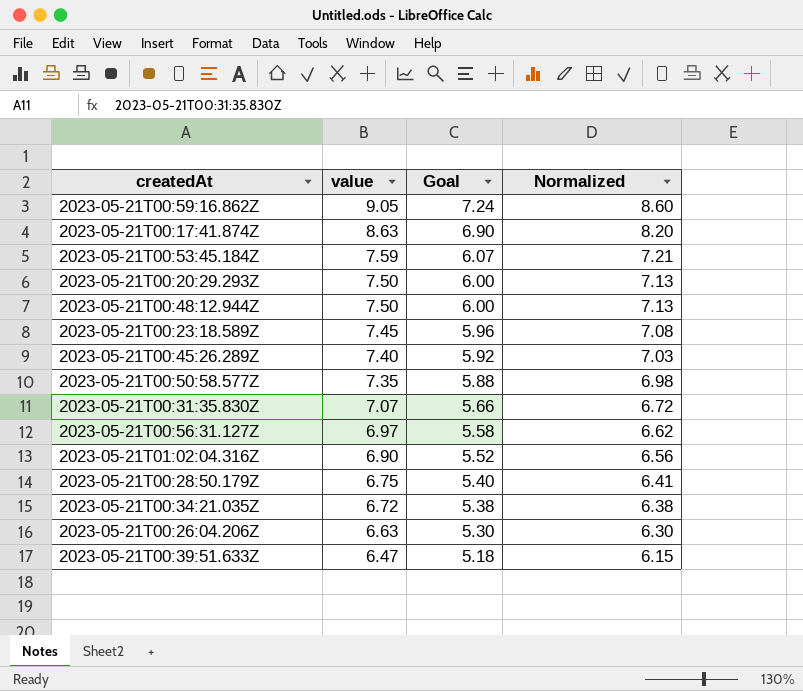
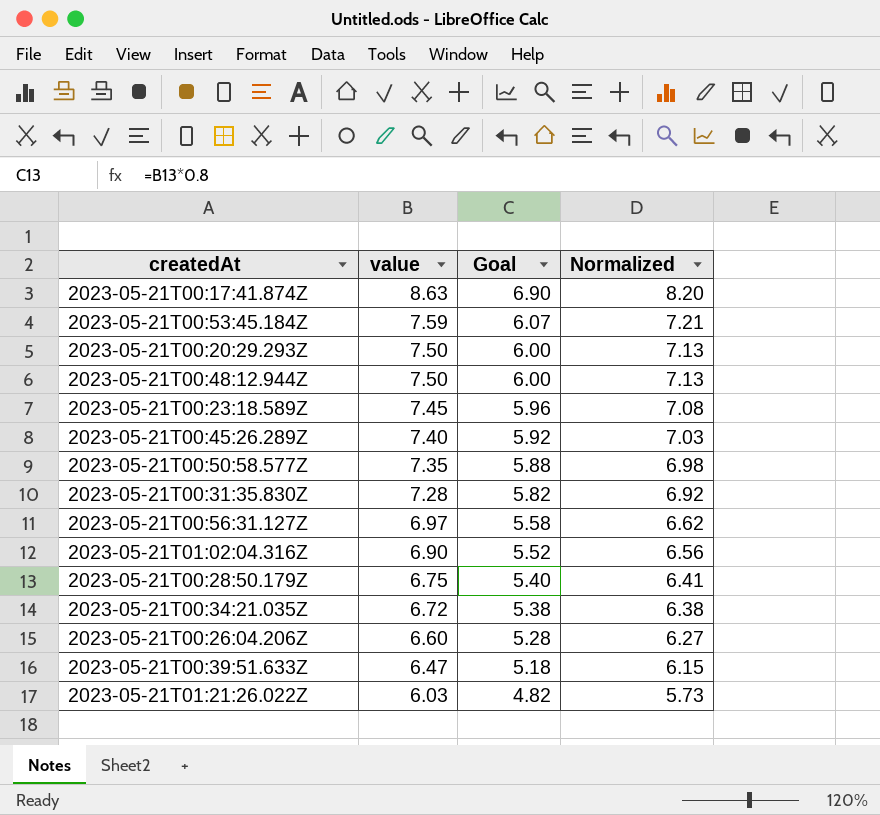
row 2023-05-21T00:59:16.862Z: 9.05 | 7.24 | 8.60 -> none
2023-05-21T00:31:35.830Z | value: 7.07 -> 7.28
2023-05-21T00:31:35.830Z | Goal: 5.66 -> 5.82
2023-05-21T00:31:35.830Z | Normalized: 6.72 -> 6.92
2023-05-21T00:26:04.206Z | value: 6.63 -> 6.60
2023-05-21T00:26:04.206Z | Goal: 5.30 -> 5.28
2023-05-21T00:26:04.206Z | Normalized: 6.30 -> 6.27
row 2023-05-21T01:21:26.022Z: none -> 6.03 | 4.82 | 5.73

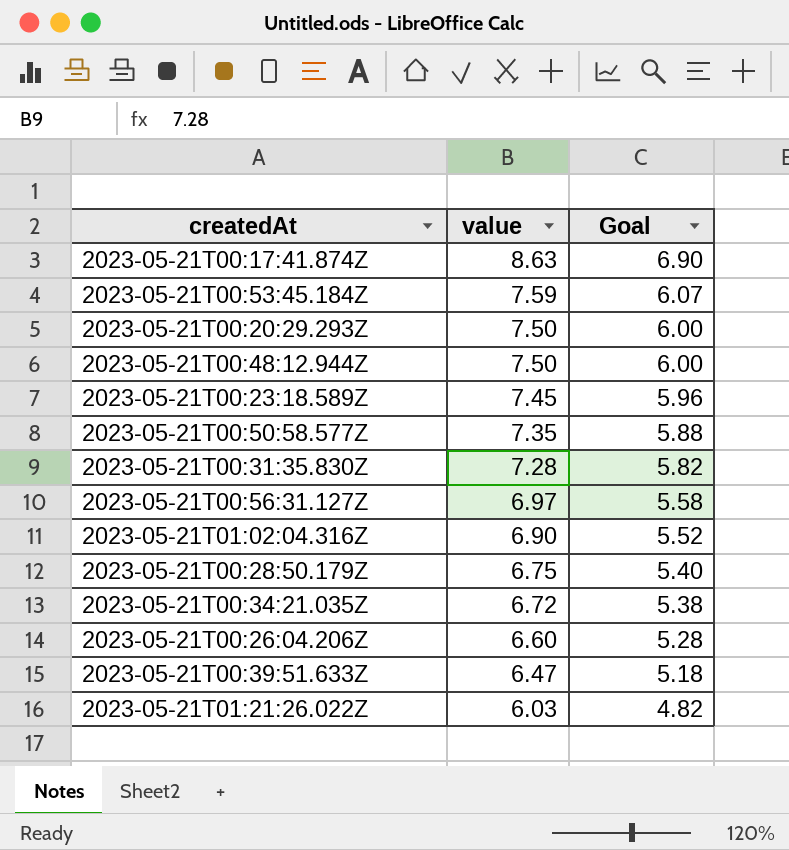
column Normalized | formula: [value] * 0.95 -> none
row 2023-05-21T00:45:26.289Z: 7.40 | 5.92 | 7.03 -> none

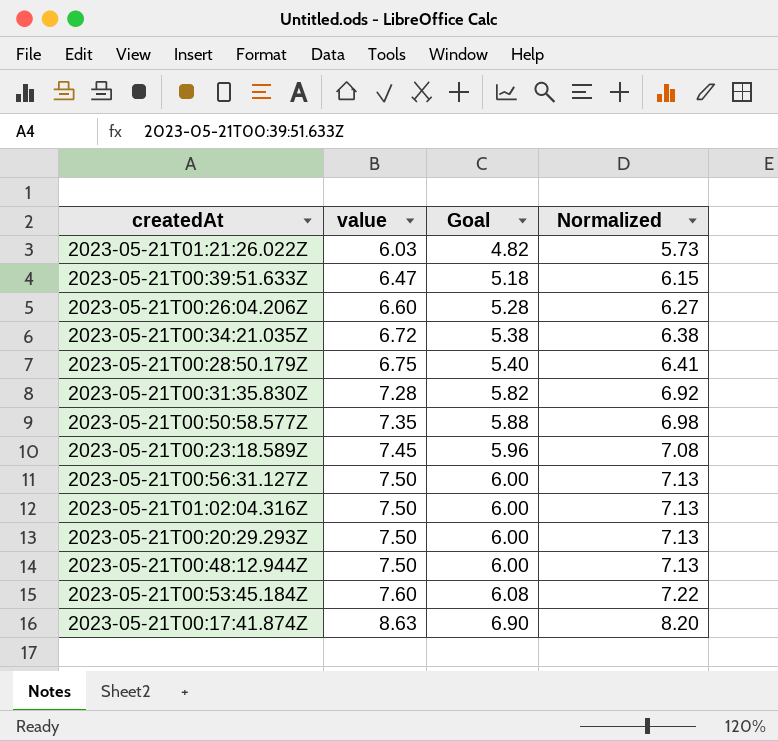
row order: value descending -> value ascending
column Normalized | formula: none -> [value] * 0.95
2023-05-21T00:56:31.127Z | value: 6.97 -> 7.50
2023-05-21T00:56:31.127Z | Goal: 5.58 -> 6.00
2023-05-21T01:02:04.316Z | value: 6.90 -> 7.50
2023-05-21T01:02:04.316Z | Goal: 5.52 -> 6.00
2023-05-21T00:53:45.184Z | value: 7.59 -> 7.60
2023-05-21T00:53:45.184Z | Goal: 6.07 -> 6.08

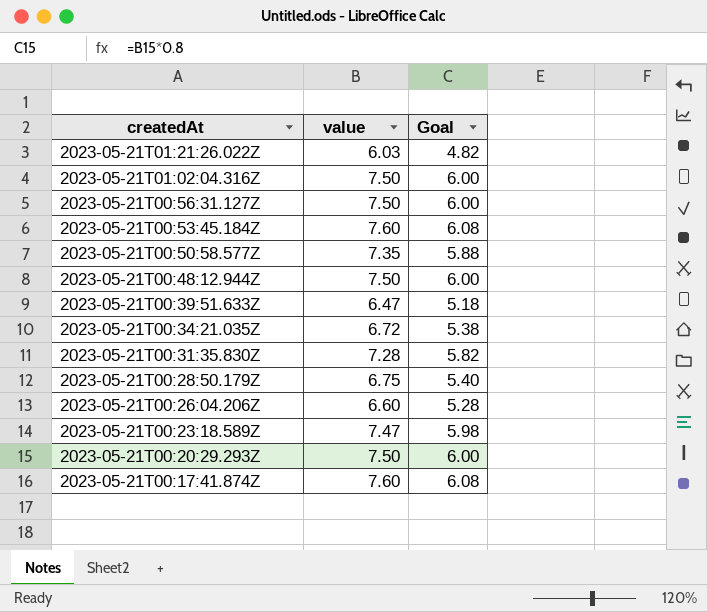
row order: value ascending -> createdAt descending
column Normalized | formula: [value] * 0.95 -> none
2023-05-21T00:23:18.589Z | value: 7.45 -> 7.47
2023-05-21T00:23:18.589Z | Goal: 5.96 -> 5.98
2023-05-21T00:17:41.874Z | value: 8.63 -> 7.60
2023-05-21T00:17:41.874Z | Goal: 6.90 -> 6.08

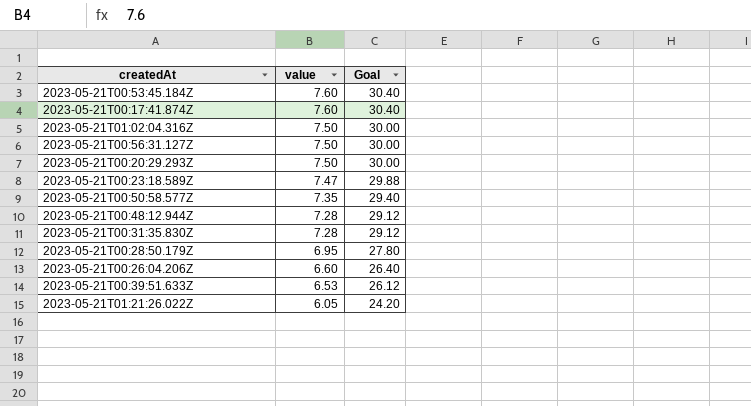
row order: createdAt descending -> value descending
column Goal | formula: [value] * 0.8 -> [value] * 4
row 2023-05-21T00:34:21.035Z: 6.72 | 5.38 -> none
2023-05-21T00:48:12.944Z | value: 7.50 -> 7.28
2023-05-21T00:28:50.179Z | value: 6.75 -> 6.95
2023-05-21T00:39:51.633Z | value: 6.47 -> 6.53
2023-05-21T01:21:26.022Z | value: 6.03 -> 6.05

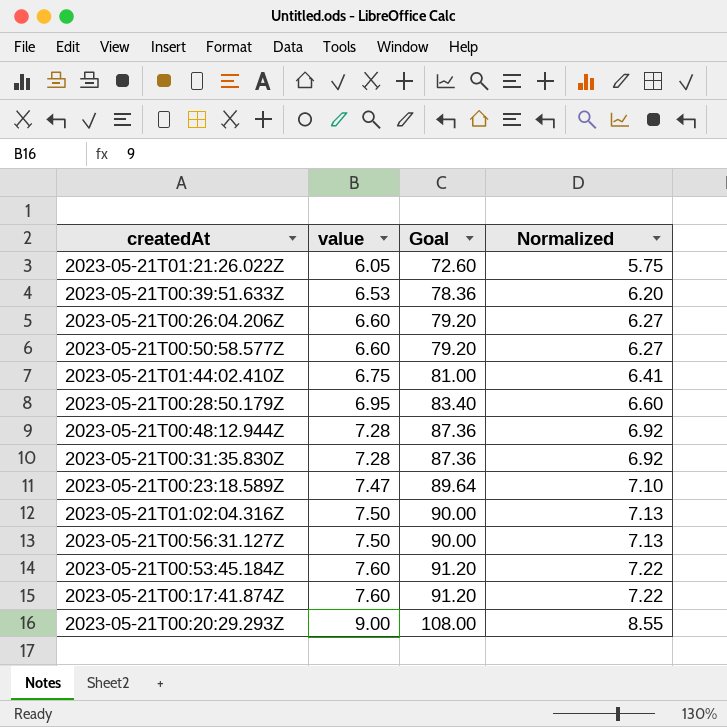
row order: value descending -> value ascending
column Goal | formula: [value] * 4 -> [value] * 12
column Normalized | formula: none -> [value] * 0.95
2023-05-21T00:50:58.577Z | value: 7.35 -> 6.60
row 2023-05-21T01:44:02.410Z: none -> 6.75 | 81.00 | 6.41
2023-05-21T00:20:29.293Z | value: 7.50 -> 9.00

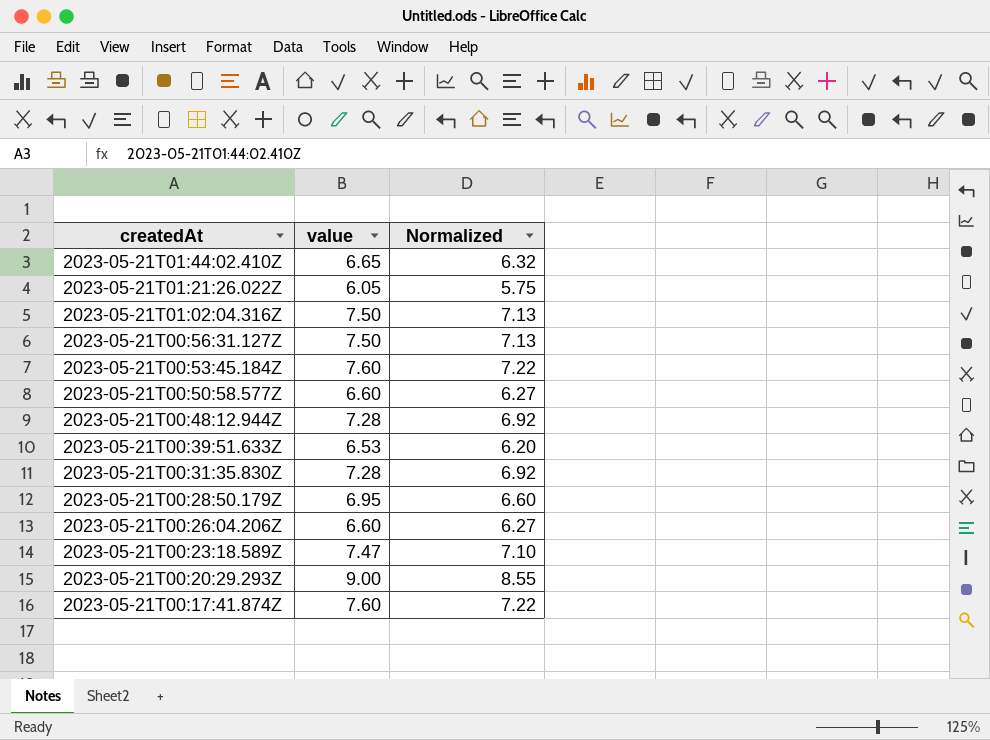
row order: value ascending -> createdAt descending
column Goal | formula: [value] * 12 -> none
2023-05-21T01:44:02.410Z | value: 6.75 -> 6.65
2023-05-21T01:44:02.410Z | Normalized: 6.41 -> 6.32

